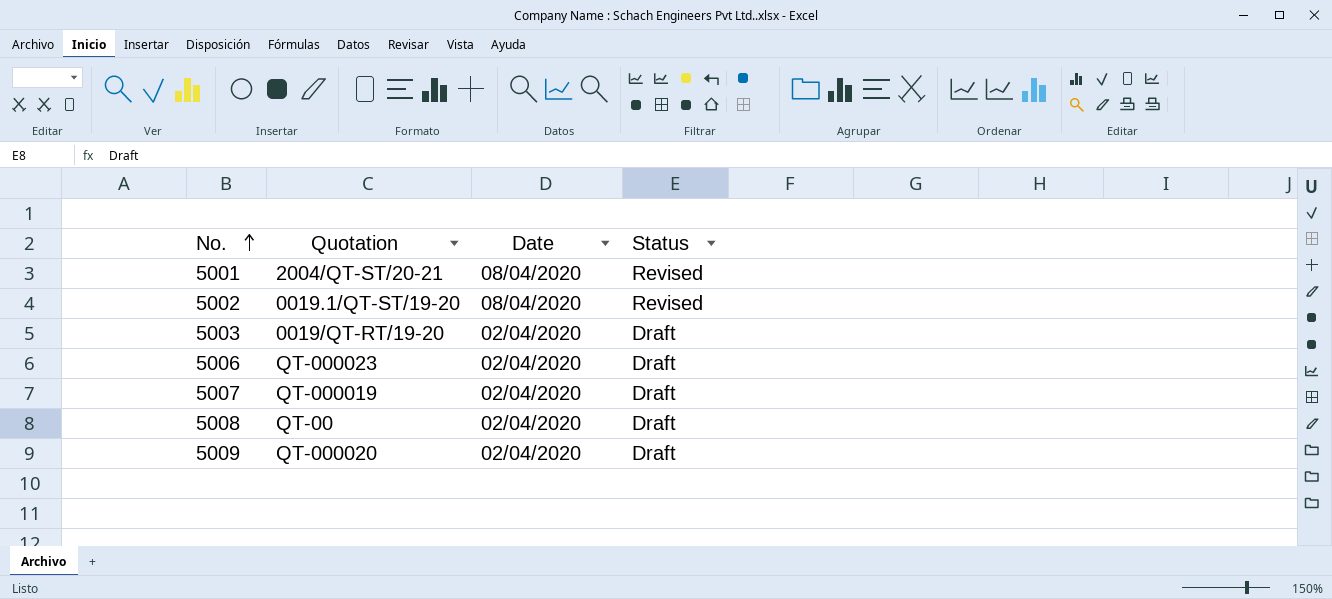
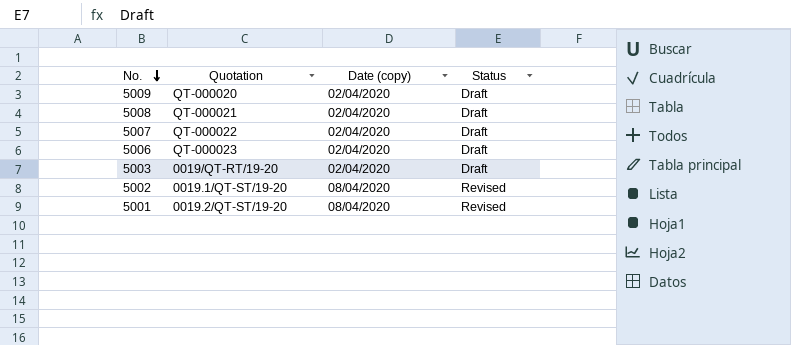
row order: No. ascending -> No. descending
column name: Date -> Date (copy)
5008 | Quotation: QT-00 -> QT-000021
5007 | Quotation: QT-000019 -> QT-000022
5001 | Quotation: 2004/QT-ST/20-21 -> 0019.2/QT-ST/19-20

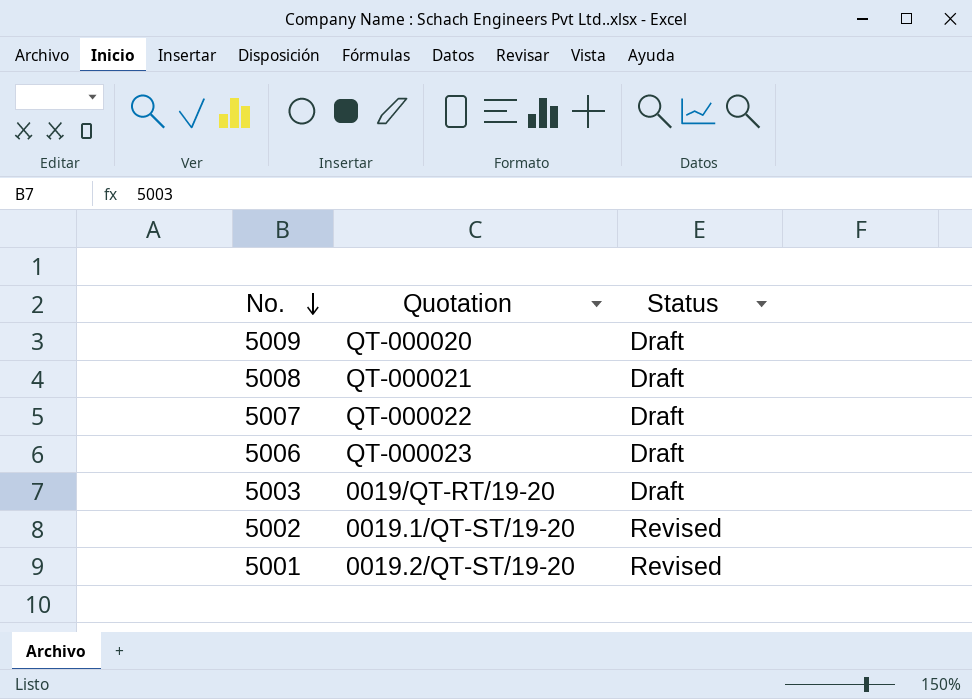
column Date (copy) | position: 3 -> none

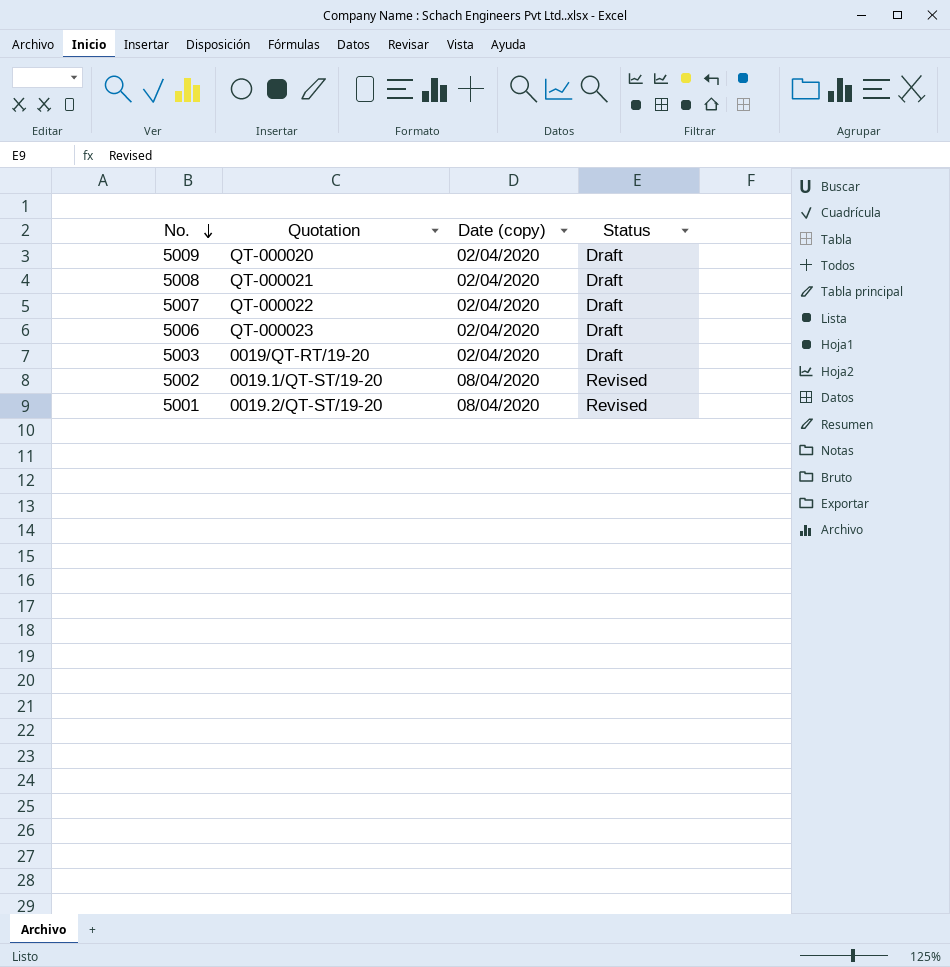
column Date (copy) | position: none -> 3

